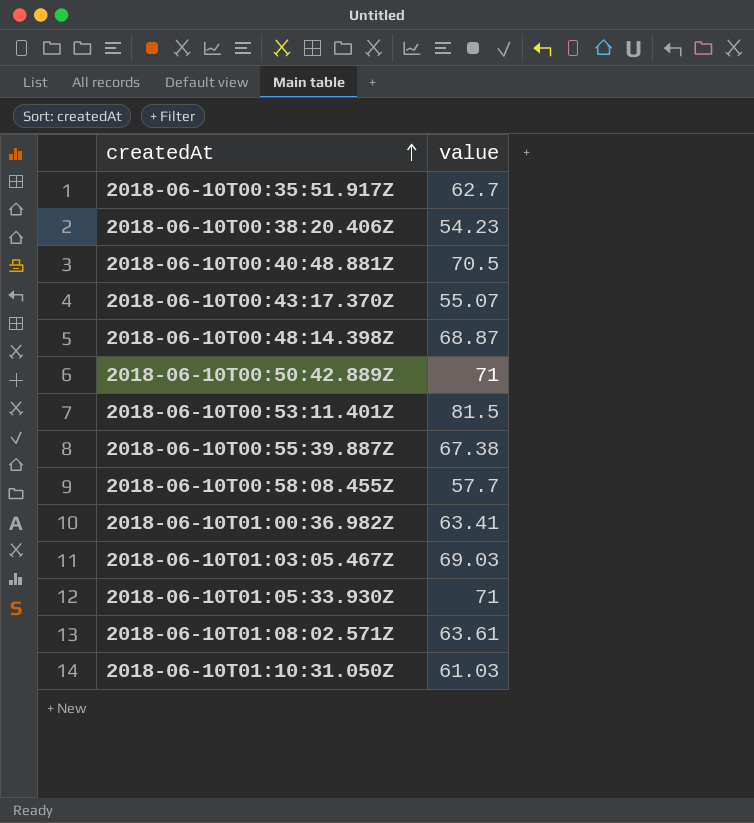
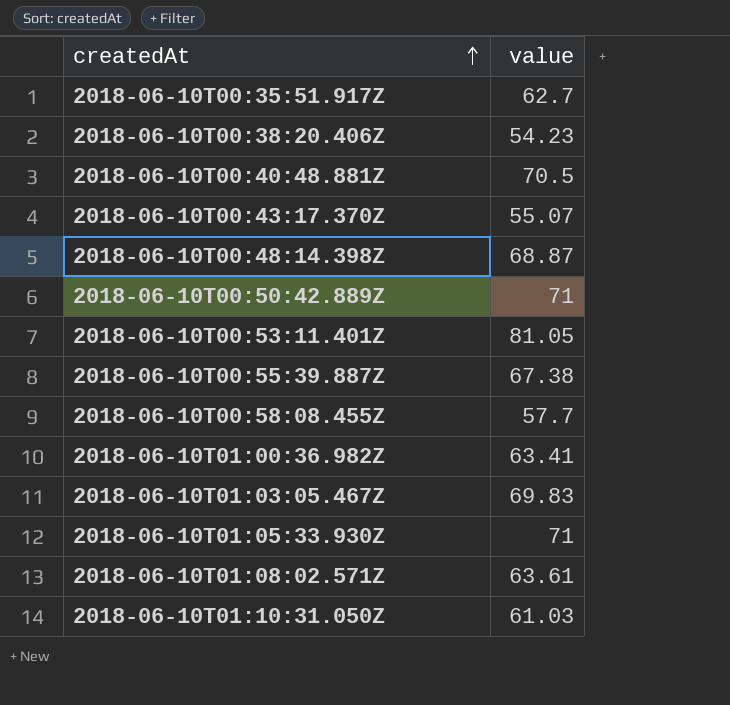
2018-06-10T00:53:11.401Z | value: 81.5 -> 81.05
2018-06-10T01:03:05.467Z | value: 69.03 -> 69.83

